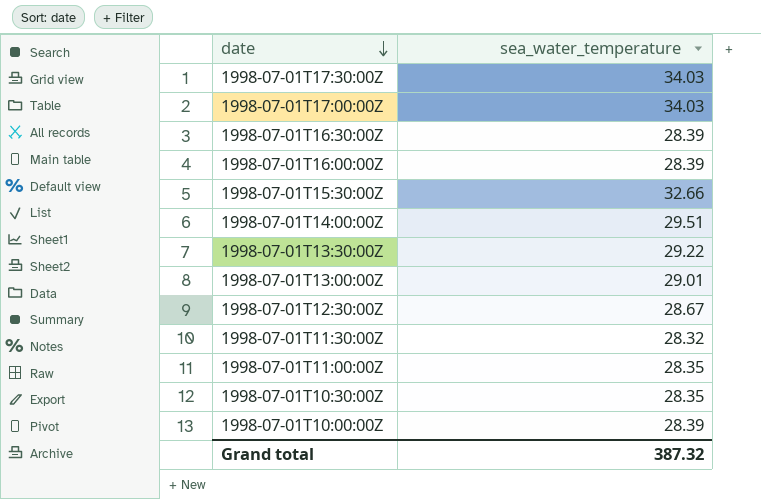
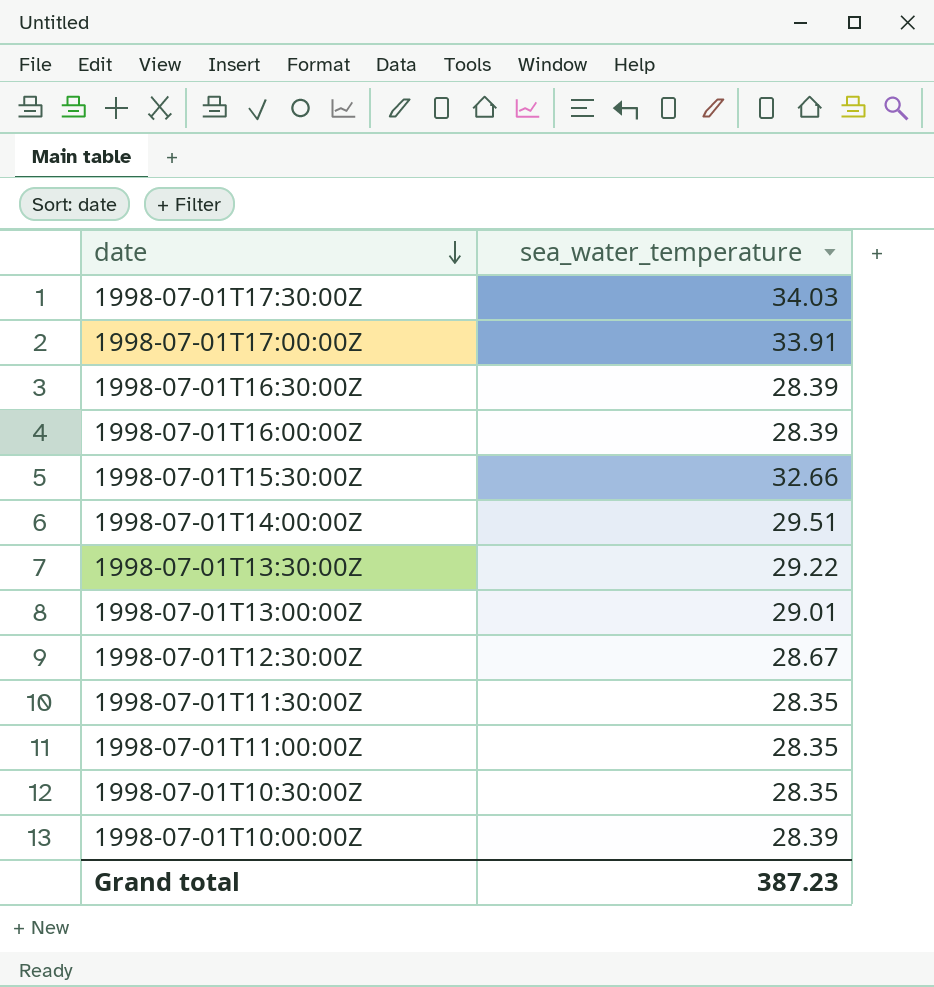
1998-07-01T17:00:00Z | sea_water_temperature: 34.03 -> 33.91
1998-07-01T11:30:00Z | sea_water_temperature: 28.32 -> 28.35
Grand total | sea_water_temperature: 387.32 -> 387.23

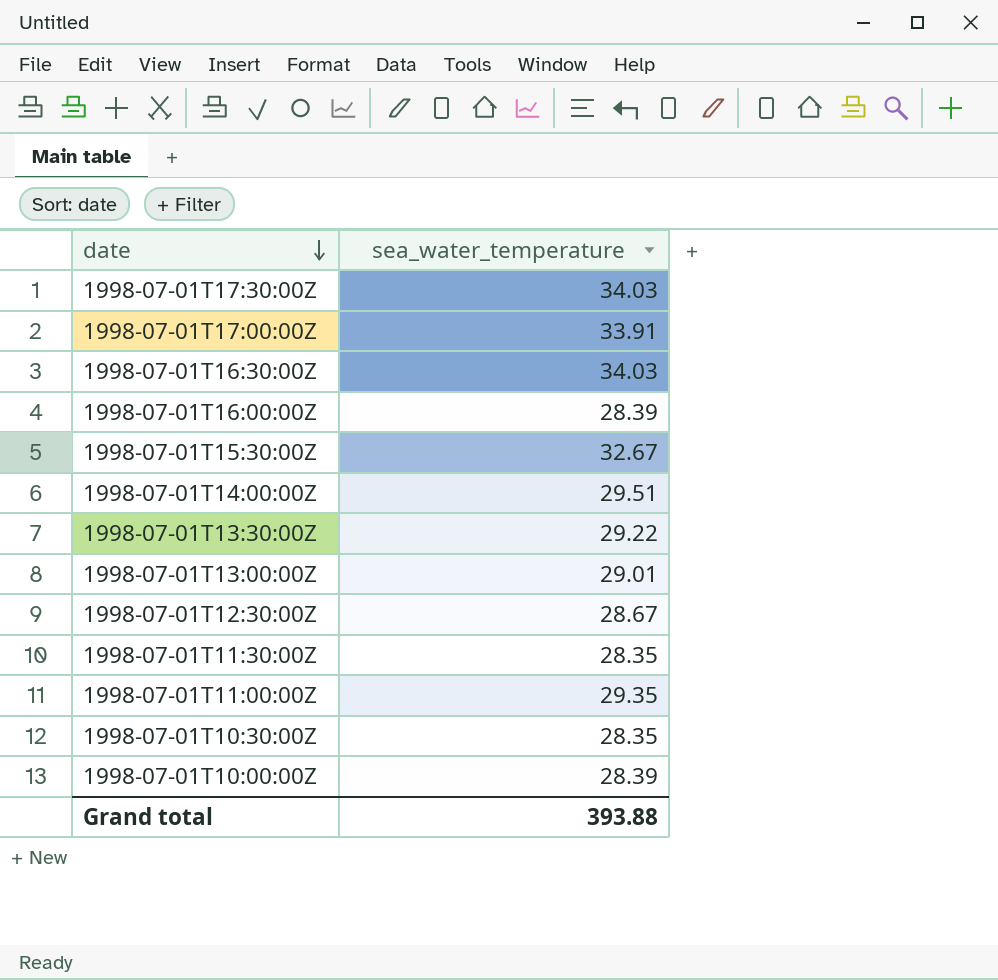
1998-07-01T16:30:00Z | sea_water_temperature: 28.39 -> 34.03
1998-07-01T15:30:00Z | sea_water_temperature: 32.66 -> 32.67
1998-07-01T11:00:00Z | sea_water_temperature: 28.35 -> 29.35
Grand total | sea_water_temperature: 387.23 -> 393.88

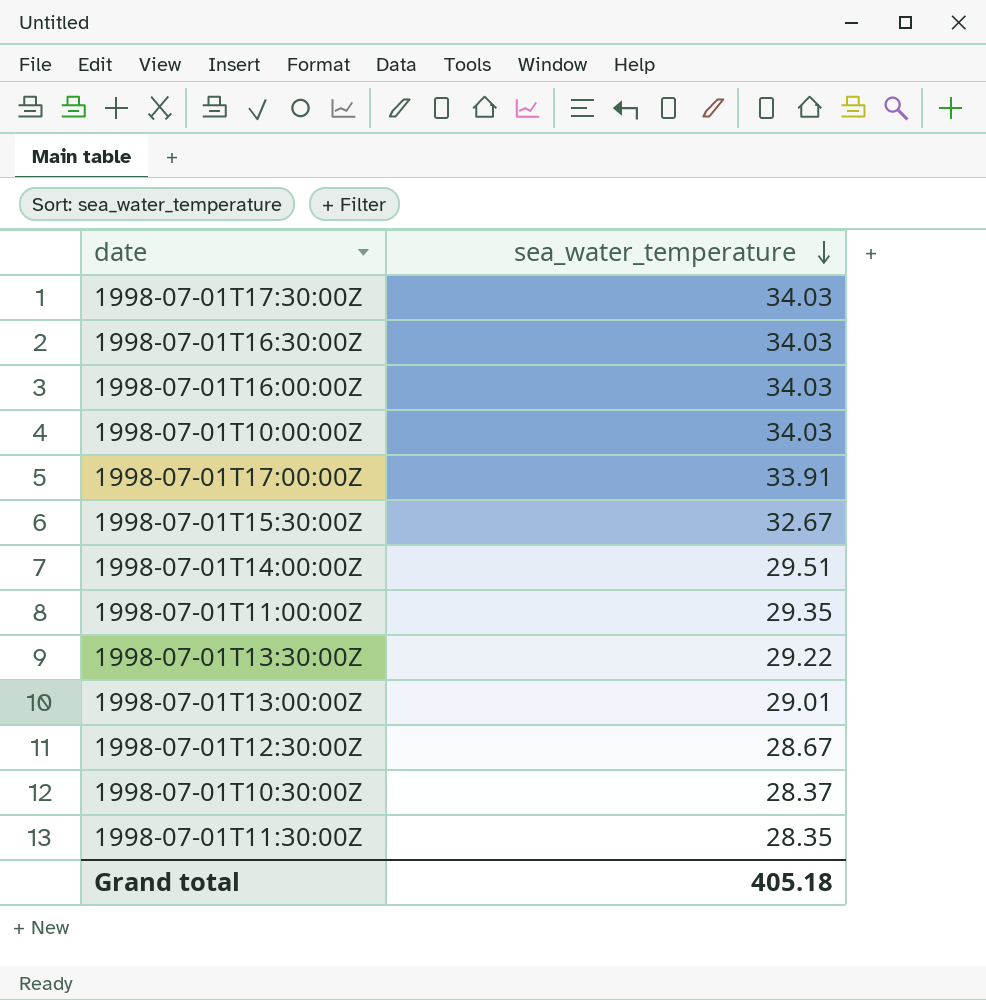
row order: date descending -> sea_water_temperature descending
1998-07-01T16:00:00Z | sea_water_temperature: 28.39 -> 34.03
1998-07-01T10:00:00Z | sea_water_temperature: 28.39 -> 34.03
1998-07-01T10:30:00Z | sea_water_temperature: 28.35 -> 28.37
Grand total | sea_water_temperature: 393.88 -> 405.18

